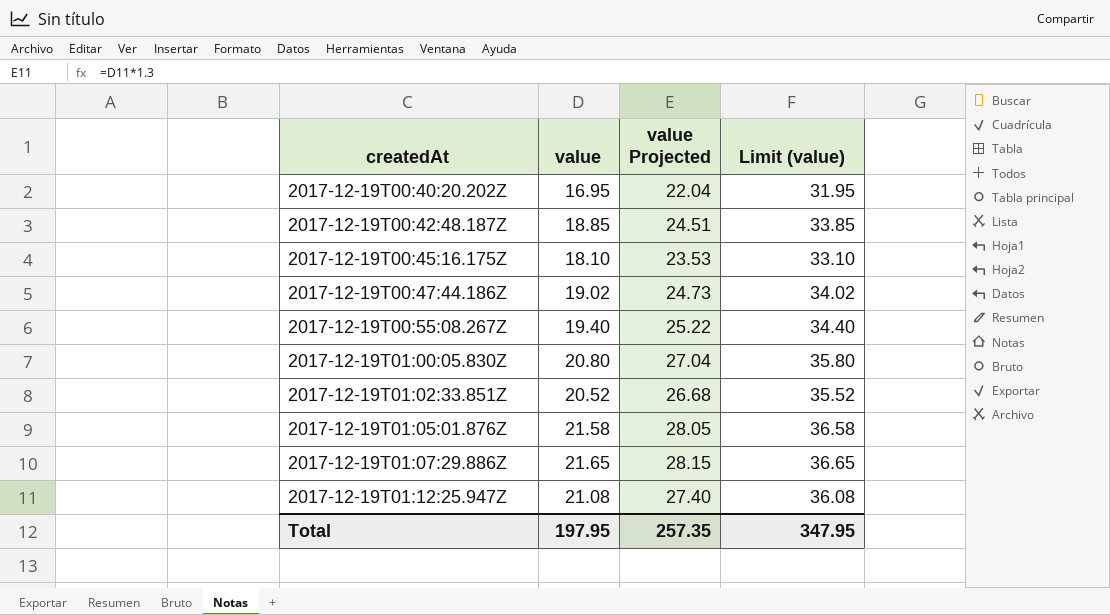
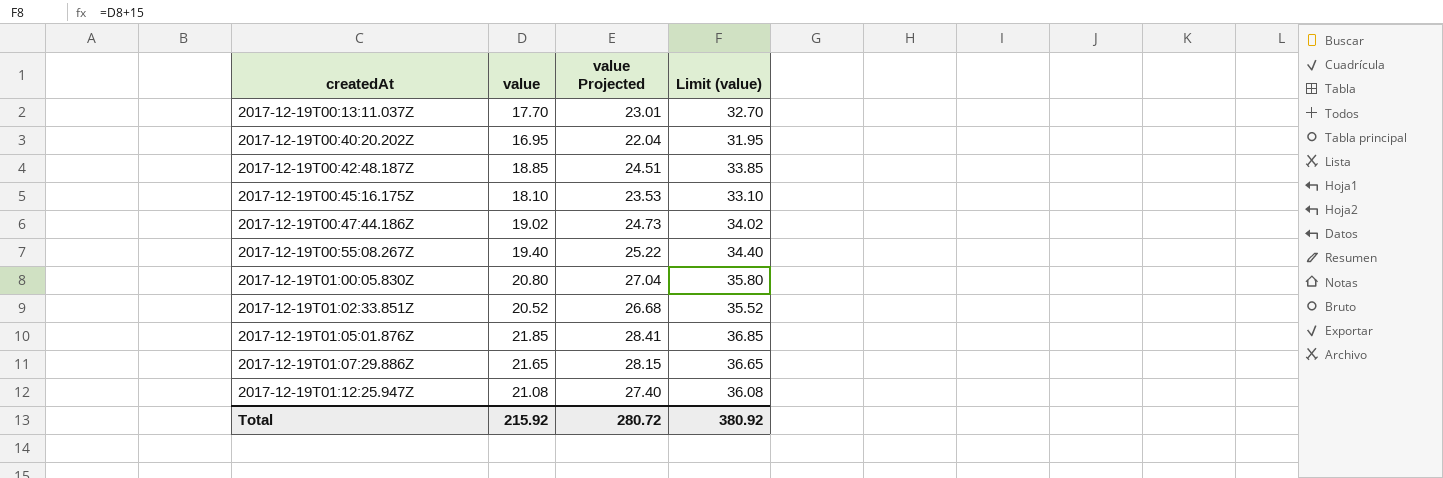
row 2017-12-19T00:13:11.037Z: none -> 17.70 | 23.01 | 32.70
2017-12-19T01:05:01.876Z | value: 21.58 -> 21.85
2017-12-19T01:05:01.876Z | value Projected: 28.05 -> 28.41
2017-12-19T01:05:01.876Z | Limit (value): 36.58 -> 36.85
Total | value: 197.95 -> 215.92
Total | value Projected: 257.35 -> 280.72
Total | Limit (value): 347.95 -> 380.92

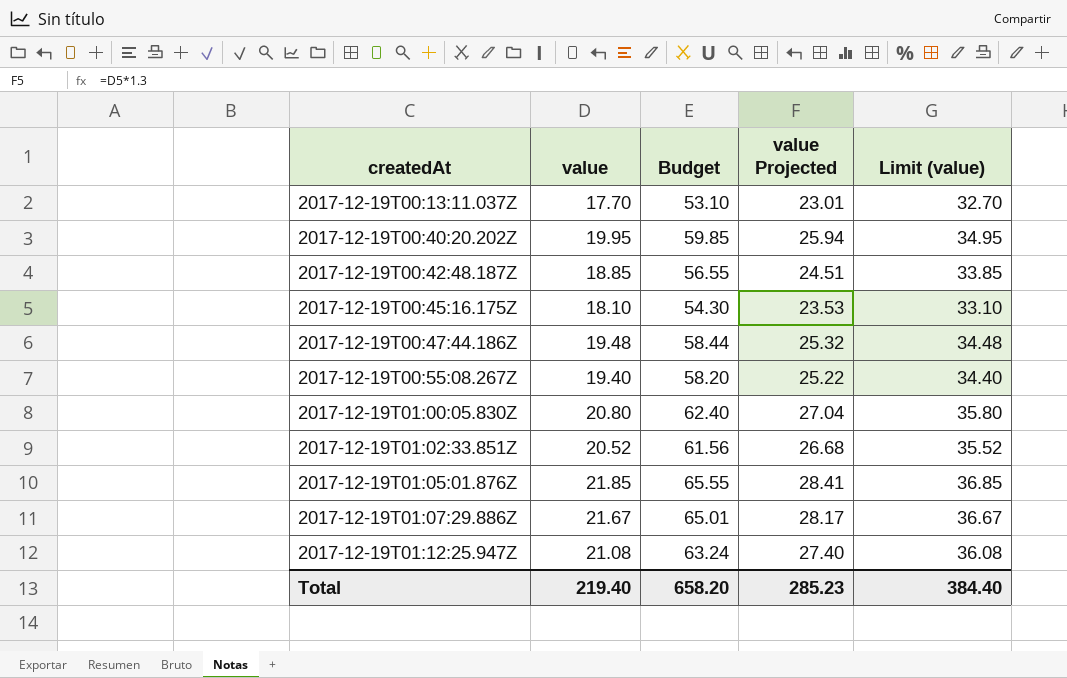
column Budget | formula: none -> [value] * 3
2017-12-19T00:40:20.202Z | value: 16.95 -> 19.95
2017-12-19T00:40:20.202Z | value Projected: 22.04 -> 25.94
2017-12-19T00:40:20.202Z | Limit (value): 31.95 -> 34.95
2017-12-19T00:47:44.186Z | value: 19.02 -> 19.48
2017-12-19T00:47:44.186Z | value Projected: 24.73 -> 25.32
2017-12-19T00:47:44.186Z | Limit (value): 34.02 -> 34.48
2017-12-19T01:07:29.886Z | value: 21.65 -> 21.67
2017-12-19T01:07:29.886Z | value Projected: 28.15 -> 28.17
2017-12-19T01:07:29.886Z | Limit (value): 36.65 -> 36.67
Total | value: 215.92 -> 219.40
Total | value Projected: 280.72 -> 285.23
Total | Limit (value): 380.92 -> 384.40

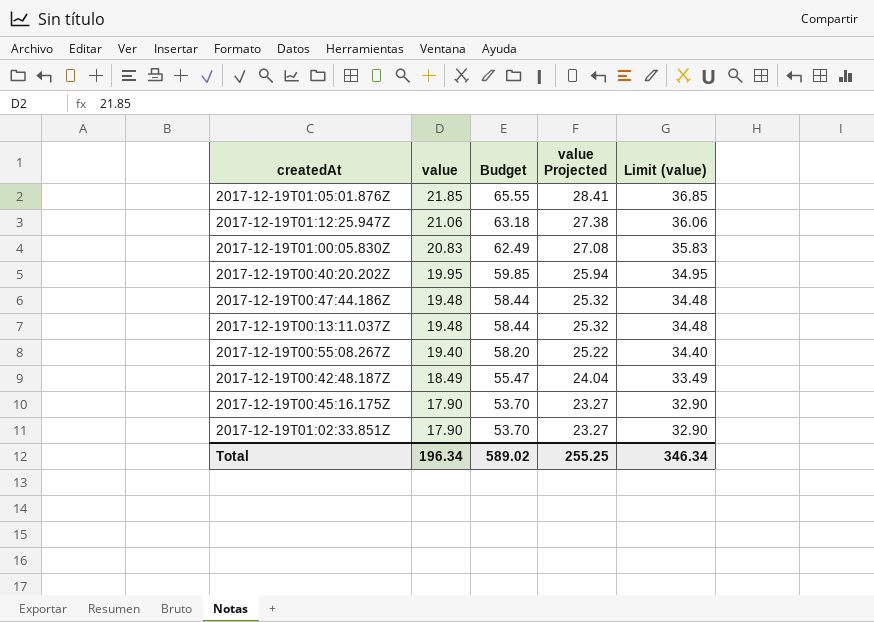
row order: createdAt ascending -> value descending
row 2017-12-19T01:07:29.886Z: 21.67 | 65.01 | 28.17 | 36.67 -> none
2017-12-19T01:12:25.947Z | value: 21.08 -> 21.06
2017-12-19T01:12:25.947Z | Budget: 63.24 -> 63.18
2017-12-19T01:12:25.947Z | value Projected: 27.40 -> 27.38
2017-12-19T01:12:25.947Z | Limit (value): 36.08 -> 36.06
2017-12-19T01:00:05.830Z | value: 20.80 -> 20.83
2017-12-19T01:00:05.830Z | Budget: 62.40 -> 62.49
2017-12-19T01:00:05.830Z | value Projected: 27.04 -> 27.08
2017-12-19T01:00:05.830Z | Limit (value): 35.80 -> 35.83
2017-12-19T00:13:11.037Z | value: 17.70 -> 19.48
2017-12-19T00:13:11.037Z | Budget: 53.10 -> 58.44
2017-12-19T00:13:11.037Z | value Projected: 23.01 -> 25.32
2017-12-19T00:13:11.037Z | Limit (value): 32.70 -> 34.48
2017-12-19T00:42:48.187Z | value: 18.85 -> 18.49
2017-12-19T00:42:48.187Z | Budget: 56.55 -> 55.47
2017-12-19T00:42:48.187Z | value Projected: 24.51 -> 24.04
2017-12-19T00:42:48.187Z | Limit (value): 33.85 -> 33.49
2017-12-19T00:45:16.175Z | value: 18.10 -> 17.90
2017-12-19T00:45:16.175Z | Budget: 54.30 -> 53.70
2017-12-19T00:45:16.175Z | value Projected: 23.53 -> 23.27
2017-12-19T00:45:16.175Z | Limit (value): 33.10 -> 32.90
2017-12-19T01:02:33.851Z | value: 20.52 -> 17.90
2017-12-19T01:02:33.851Z | Budget: 61.56 -> 53.70
2017-12-19T01:02:33.851Z | value Projected: 26.68 -> 23.27
2017-12-19T01:02:33.851Z | Limit (value): 35.52 -> 32.90
Total | value: 219.40 -> 196.34
Total | Budget: 658.20 -> 589.02
Total | value Projected: 285.23 -> 255.25
Total | Limit (value): 384.40 -> 346.34

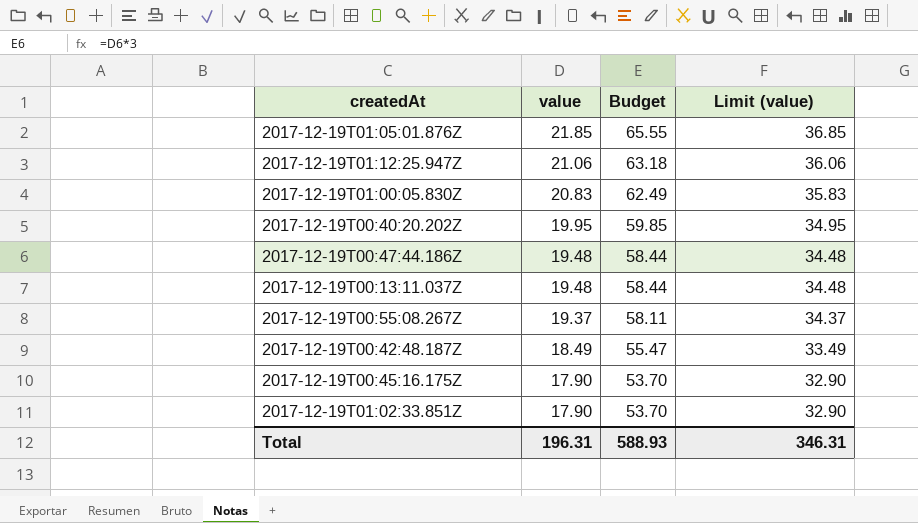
column value Projected | formula: [value] * 1.3 -> none
2017-12-19T00:55:08.267Z | value: 19.40 -> 19.37
2017-12-19T00:55:08.267Z | Budget: 58.20 -> 58.11
2017-12-19T00:55:08.267Z | Limit (value): 34.40 -> 34.37
Total | value: 196.34 -> 196.31
Total | Budget: 589.02 -> 588.93
Total | Limit (value): 346.34 -> 346.31

